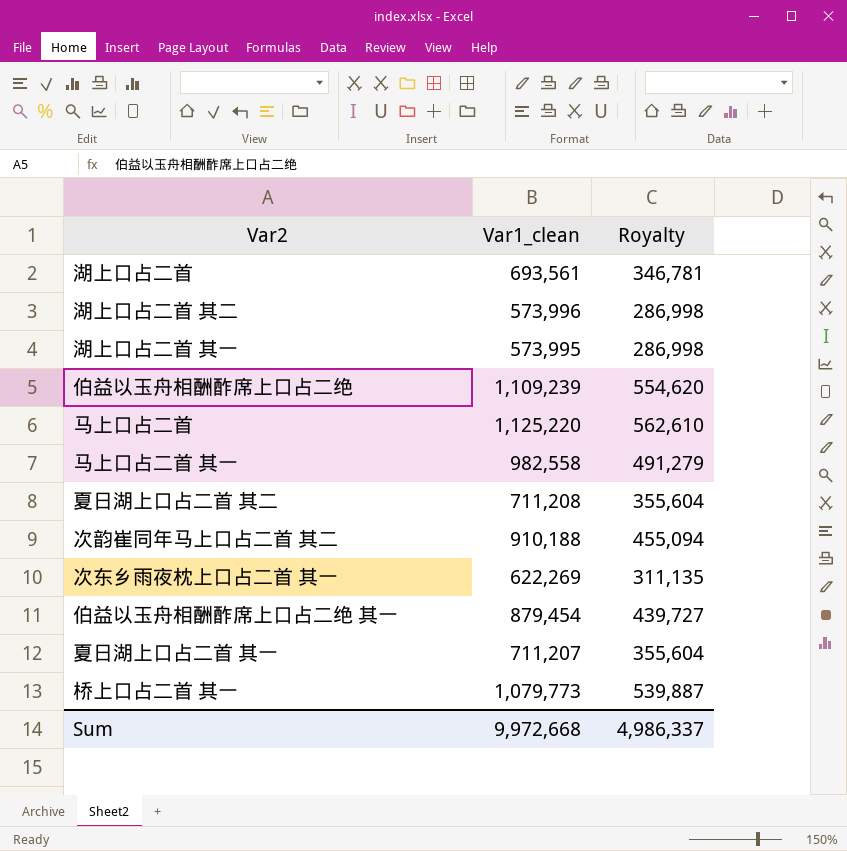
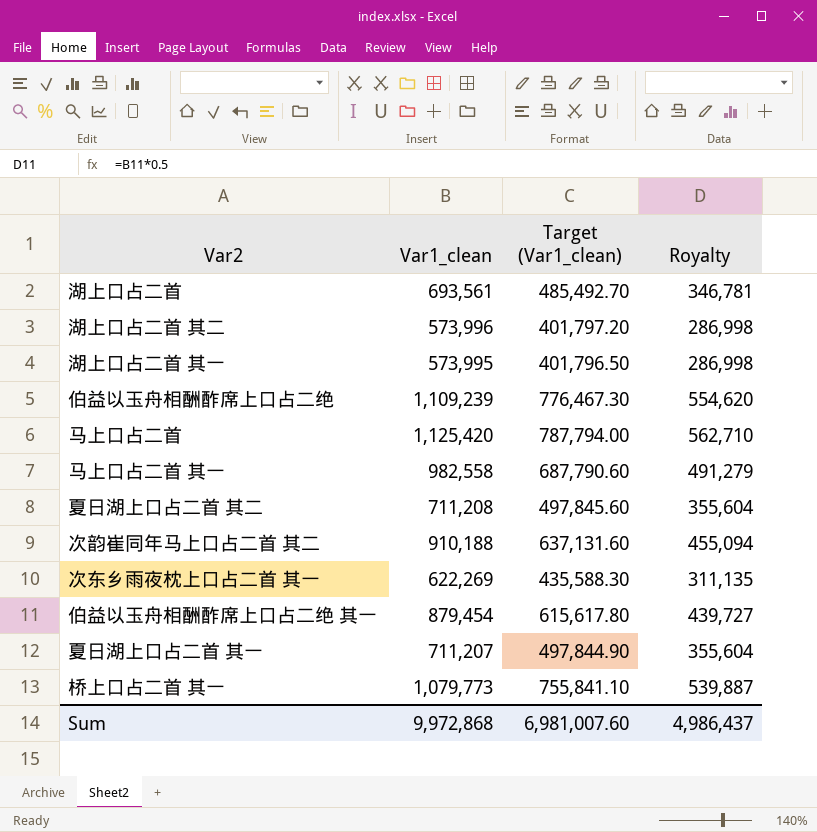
column Target (Var1_clean) | formula: none -> [Var1_clean] * 0.7
马上口占二首 | Var1_clean: 1,125,220 -> 1,125,420
马上口占二首 | Royalty: 562,610 -> 562,710
Sum | Var1_clean: 9,972,668 -> 9,972,868
Sum | Royalty: 4,986,337 -> 4,986,437

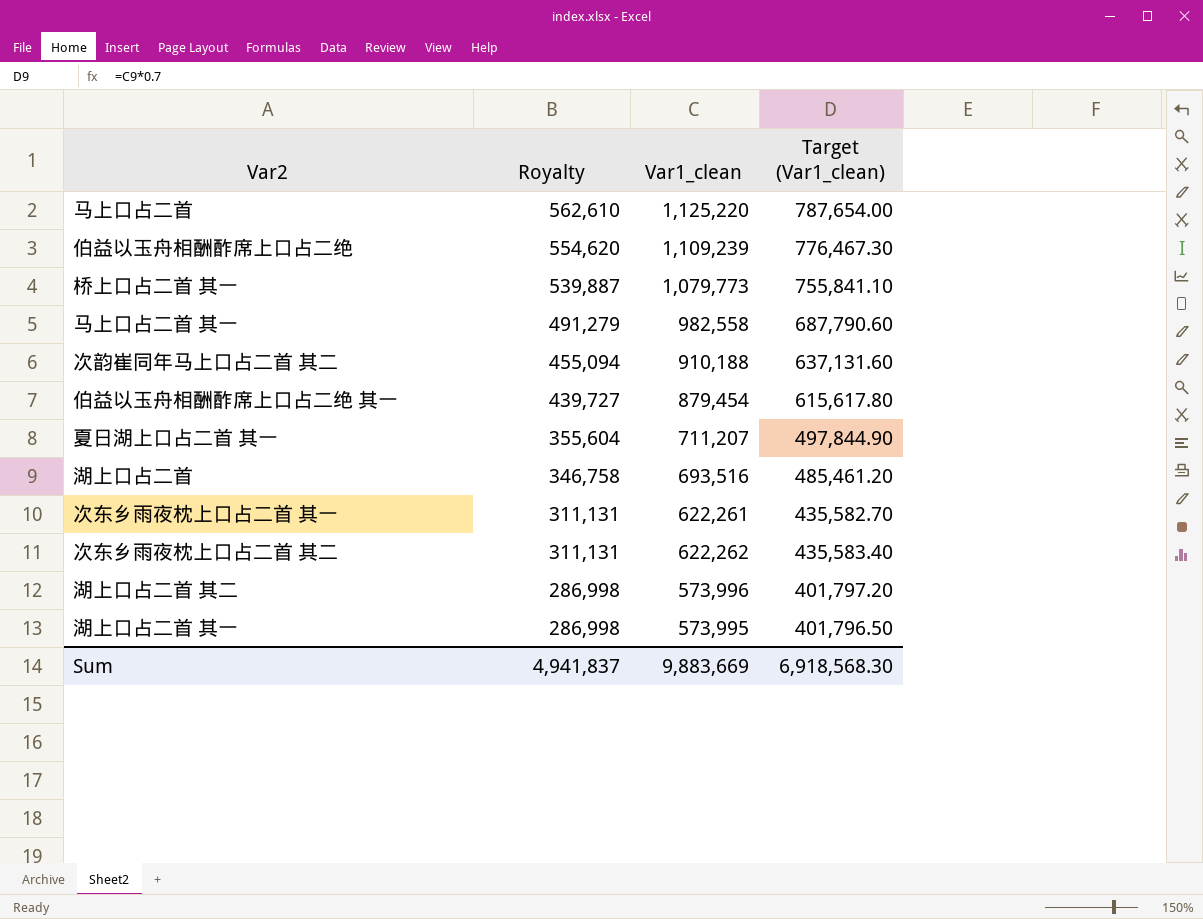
row order: none -> Royalty descending
column Royalty | position: 4 -> 2
row 夏日湖上口占二首 其二: 711,208 | 497,845.60 | 355,604 -> none
马上口占二首 | Royalty: 562,710 -> 562,610
马上口占二首 | Var1_clean: 1,125,420 -> 1,125,220
马上口占二首 | Target (Var1_clean): 787,794.00 -> 787,654.00
湖上口占二首 | Royalty: 346,781 -> 346,758
湖上口占二首 | Var1_clean: 693,561 -> 693,516
湖上口占二首 | Target (Var1_clean): 485,492.70 -> 485,461.20
次东乡雨夜枕上口占二首 其一 | Royalty: 311,135 -> 311,131
次东乡雨夜枕上口占二首 其一 | Var1_clean: 622,269 -> 622,261
次东乡雨夜枕上口占二首 其一 | Target (Var1_clean): 435,588.30 -> 435,582.70
row 次东乡雨夜枕上口占二首 其二: none -> 311,131 | 622,262 | 435,583.40
Sum | Royalty: 4,986,437 -> 4,941,837
Sum | Var1_clean: 9,972,868 -> 9,883,669
Sum | Target (Var1_clean): 6,981,007.60 -> 6,918,568.30

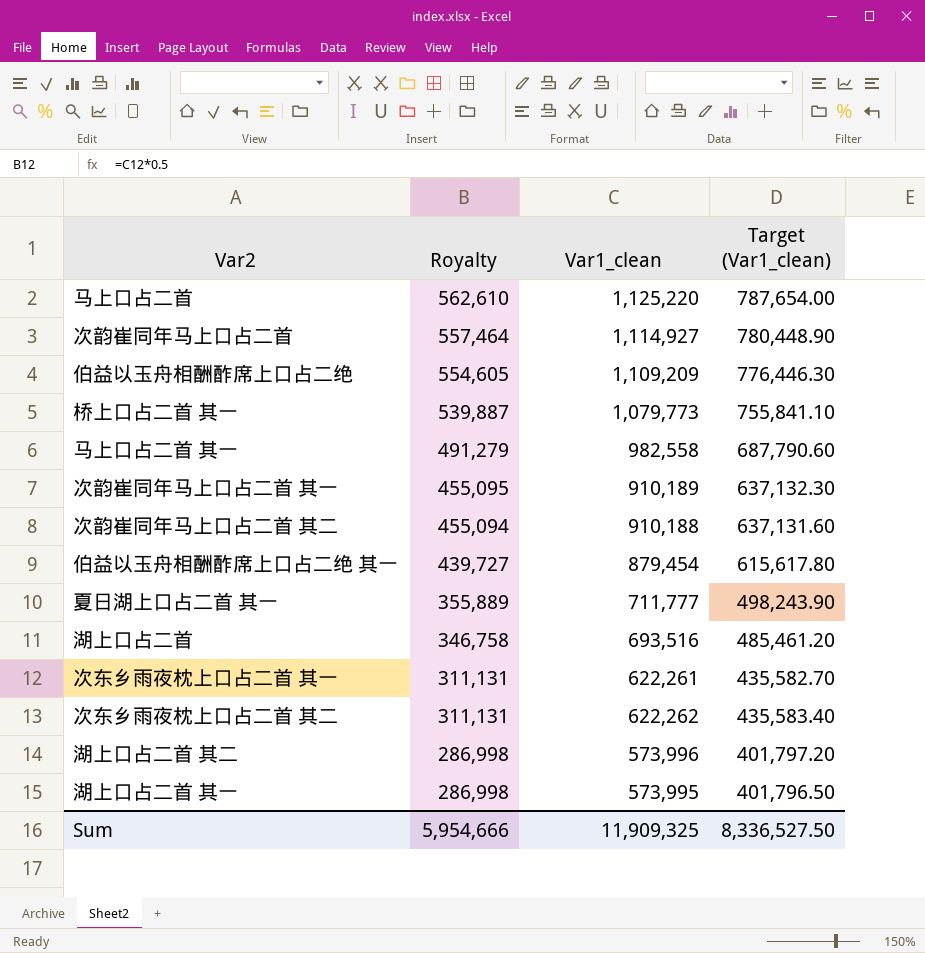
row 次韵崔同年马上口占二首: none -> 557,464 | 1,114,927 | 780,448.90
伯益以玉舟相酬酢席上口占二绝 | Royalty: 554,620 -> 554,605
伯益以玉舟相酬酢席上口占二绝 | Var1_clean: 1,109,239 -> 1,109,209
伯益以玉舟相酬酢席上口占二绝 | Target (Var1_clean): 776,467.30 -> 776,446.30
row 次韵崔同年马上口占二首 其一: none -> 455,095 | 910,189 | 637,132.30
夏日湖上口占二首 其一 | Royalty: 355,604 -> 355,889
夏日湖上口占二首 其一 | Var1_clean: 711,207 -> 711,777
夏日湖上口占二首 其一 | Target (Var1_clean): 497,844.90 -> 498,243.90
Sum | Royalty: 4,941,837 -> 5,954,666
Sum | Var1_clean: 9,883,669 -> 11,909,325
Sum | Target (Var1_clean): 6,918,568.30 -> 8,336,527.50

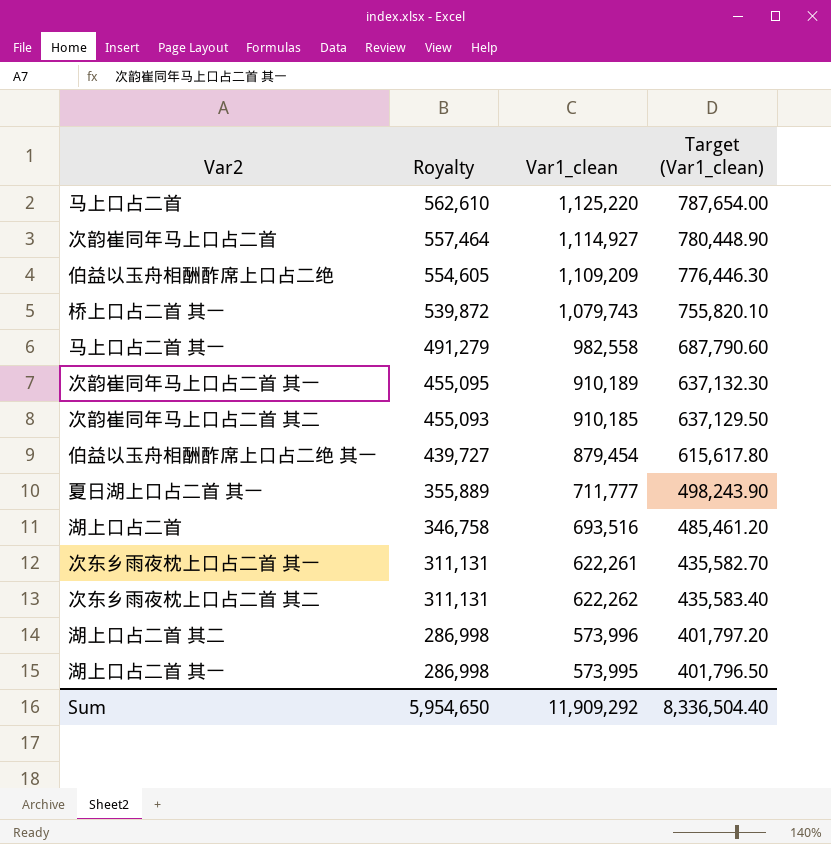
桥上口占二首 其一 | Royalty: 539,887 -> 539,872
桥上口占二首 其一 | Var1_clean: 1,079,773 -> 1,079,743
桥上口占二首 其一 | Target (Var1_clean): 755,841.10 -> 755,820.10
次韵崔同年马上口占二首 其二 | Royalty: 455,094 -> 455,093
次韵崔同年马上口占二首 其二 | Var1_clean: 910,188 -> 910,185
次韵崔同年马上口占二首 其二 | Target (Var1_clean): 637,131.60 -> 637,129.50
Sum | Royalty: 5,954,666 -> 5,954,650
Sum | Var1_clean: 11,909,325 -> 11,909,292
Sum | Target (Var1_clean): 8,336,527.50 -> 8,336,504.40

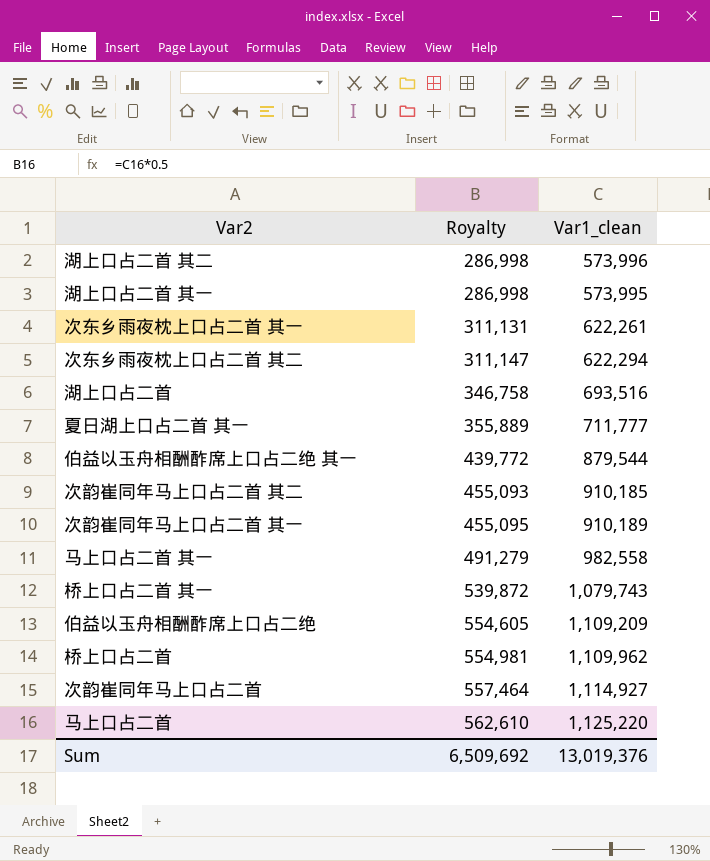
row order: Royalty descending -> Royalty ascending
column Target (Var1_clean) | formula: [Var1_clean] * 0.7 -> none
次东乡雨夜枕上口占二首 其二 | Royalty: 311,131 -> 311,147
次东乡雨夜枕上口占二首 其二 | Var1_clean: 622,262 -> 622,294
伯益以玉舟相酬酢席上口占二绝 其一 | Royalty: 439,727 -> 439,772
伯益以玉舟相酬酢席上口占二绝 其一 | Var1_clean: 879,454 -> 879,544
row 桥上口占二首: none -> 554,981 | 1,109,962
Sum | Royalty: 5,954,650 -> 6,509,692
Sum | Var1_clean: 11,909,292 -> 13,019,376

